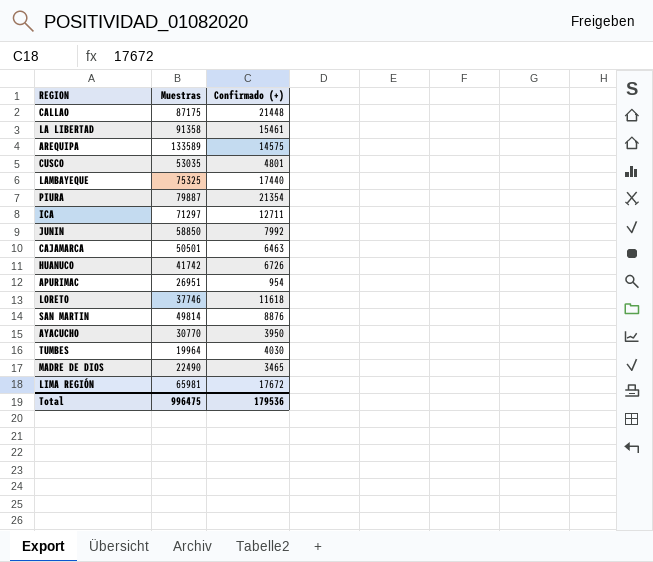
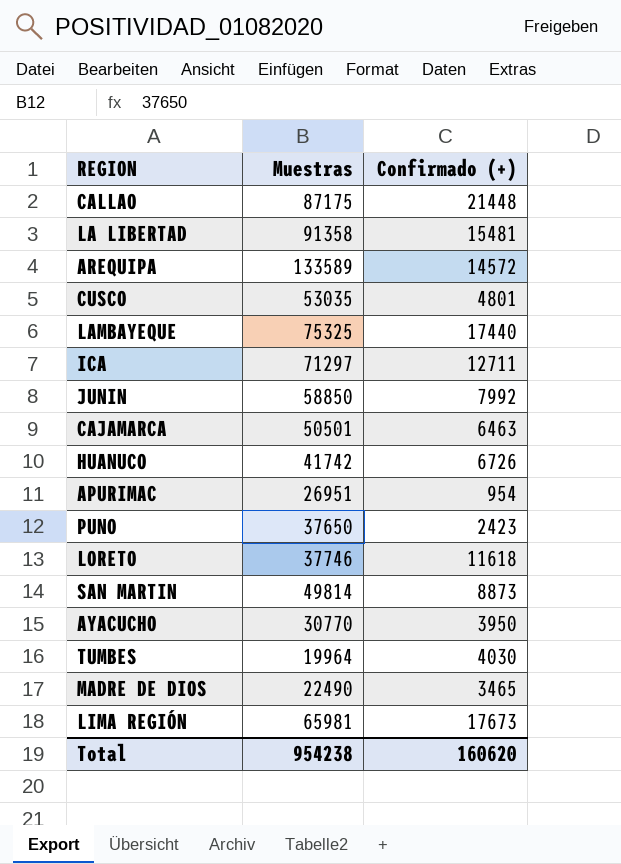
row PIURA: 79887 | 21354 -> none
LA LIBERTAD | Confirmado (+): 15461 -> 15481
AREQUIPA | Confirmado (+): 14575 -> 14572
row PUNO: none -> 37650 | 2423
SAN MARTIN | Confirmado (+): 8876 -> 8873
LIMA REGIÓN | Confirmado (+): 17672 -> 17673
Total | Muestras: 996475 -> 954238
Total | Confirmado (+): 179536 -> 160620

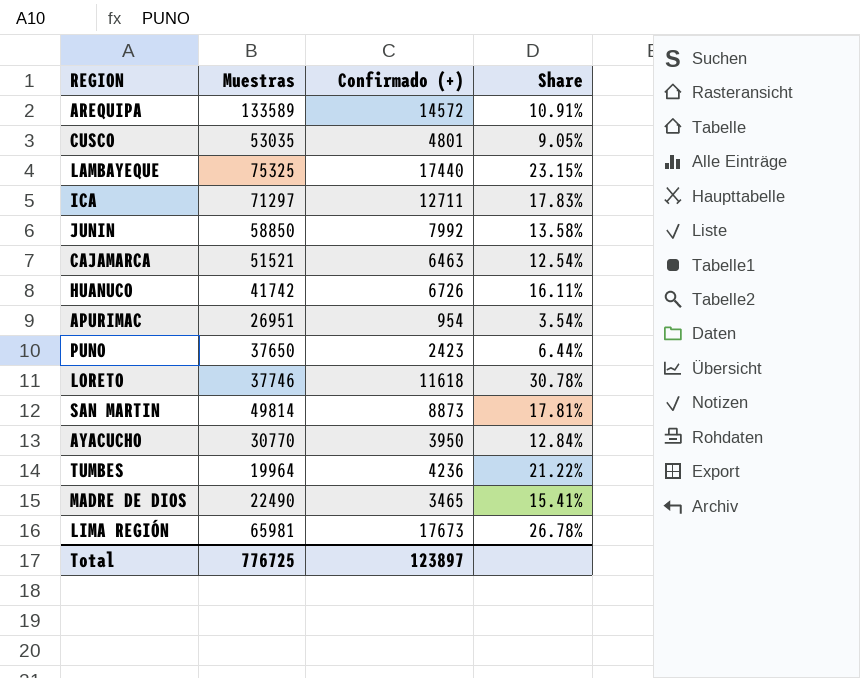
column Share | formula: none -> [Confirmado (+)] / [Muestras]
row CALLAO: 87175 | 21448 -> none
row LA LIBERTAD: 91358 | 15481 -> none
CAJAMARCA | Muestras: 50501 -> 51521
TUMBES | Confirmado (+): 4030 -> 4236
Total | Muestras: 954238 -> 776725
Total | Confirmado (+): 160620 -> 123897

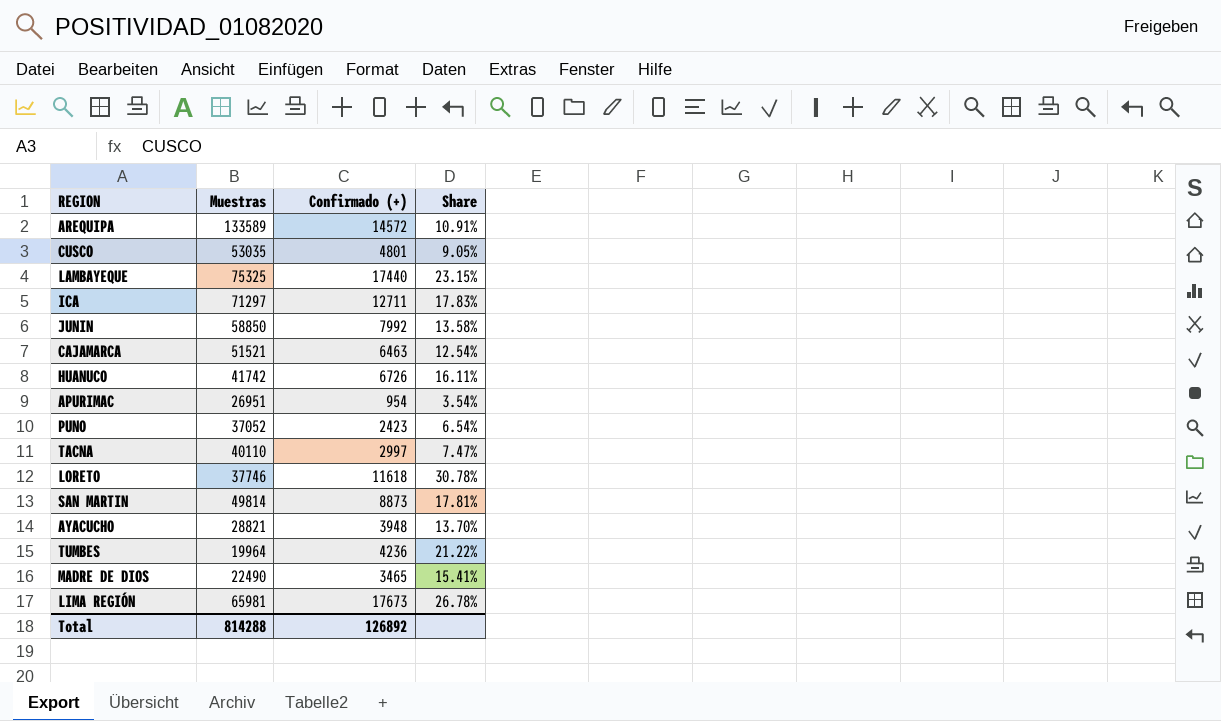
PUNO | Muestras: 37650 -> 37052
PUNO | Share: 6.44% -> 6.54%
row TACNA: none -> 40110 | 2997 | 7.47%
AYACUCHO | Muestras: 30770 -> 28821
AYACUCHO | Confirmado (+): 3950 -> 3948
AYACUCHO | Share: 12.84% -> 13.70%
Total | Muestras: 776725 -> 814288
Total | Confirmado (+): 123897 -> 126892

